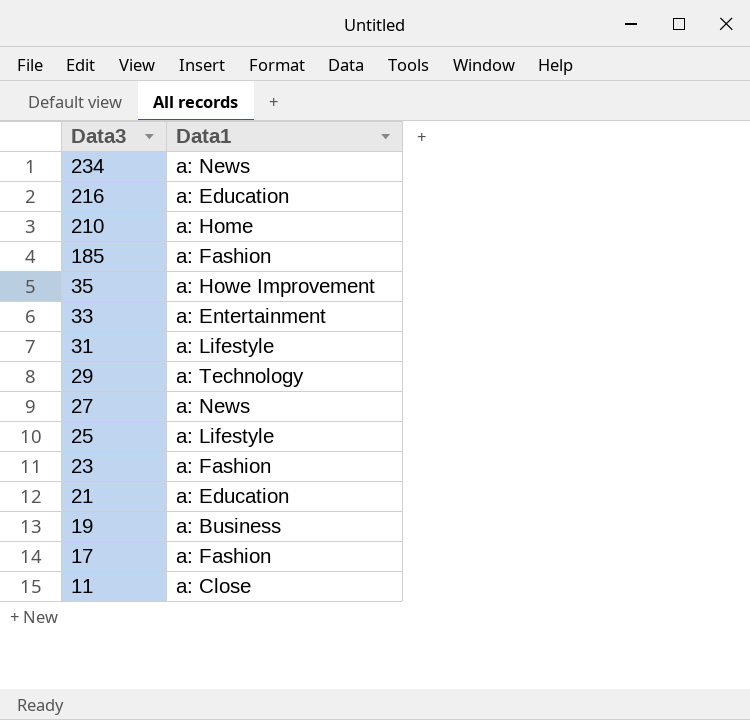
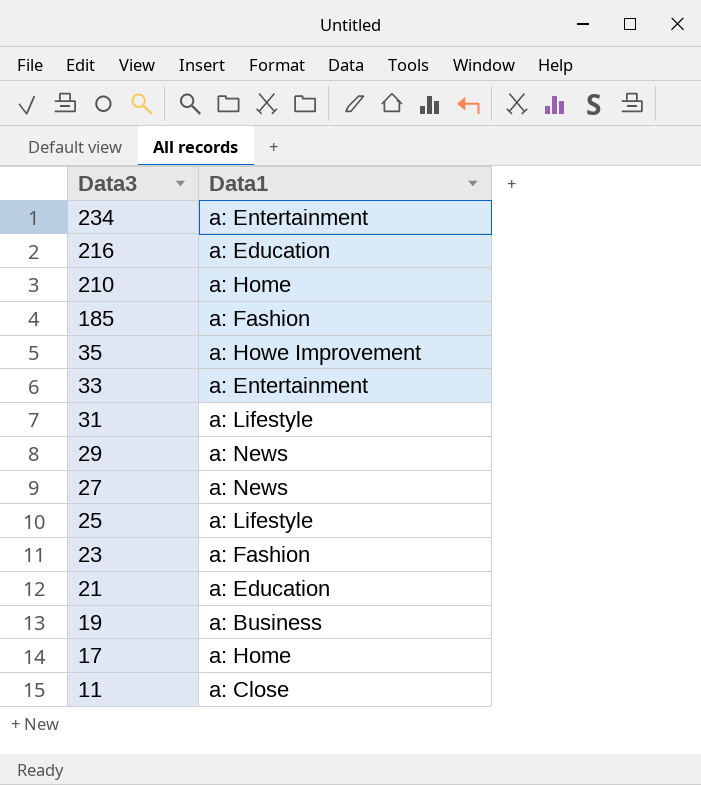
234 | Data1: a: News -> a: Entertainment
29 | Data1: a: Technology -> a: News
17 | Data1: a: Fashion -> a: Home

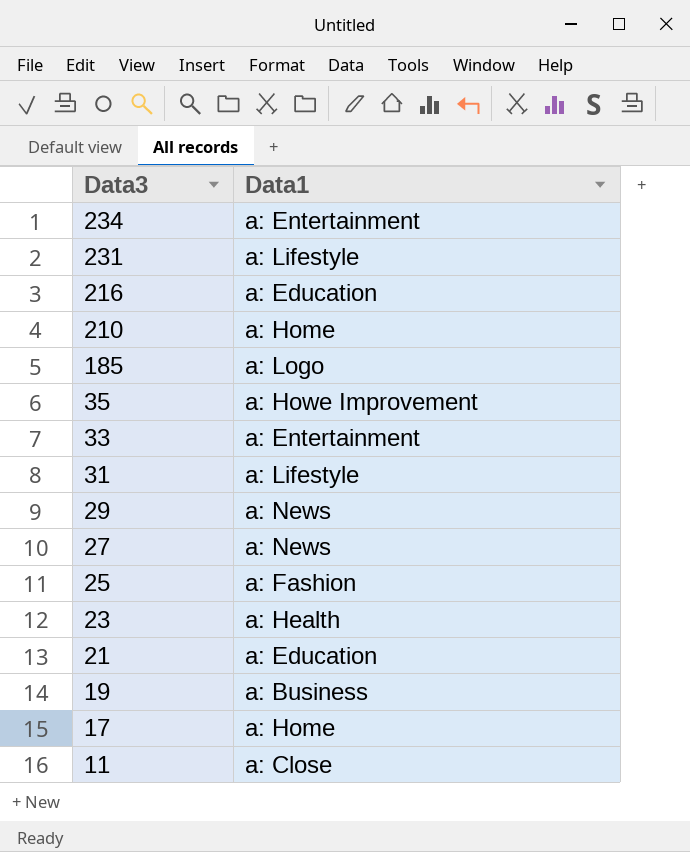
row 231: none -> a: Lifestyle
185 | Data1: a: Fashion -> a: Logo
25 | Data1: a: Lifestyle -> a: Fashion
23 | Data1: a: Fashion -> a: Health

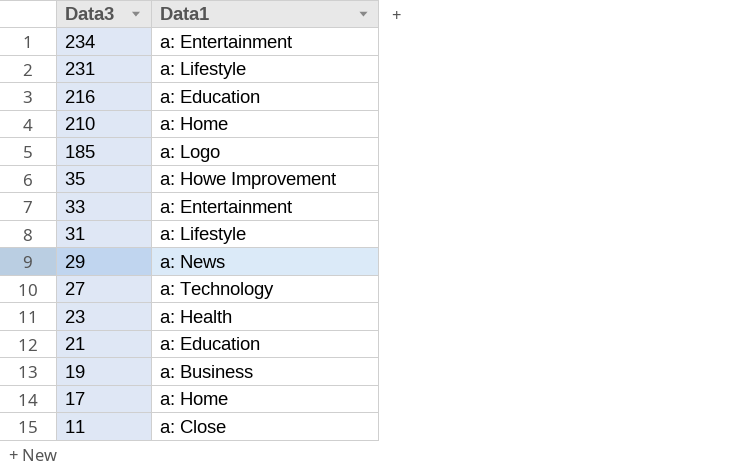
row 25: a: Fashion -> none
27 | Data1: a: News -> a: Technology

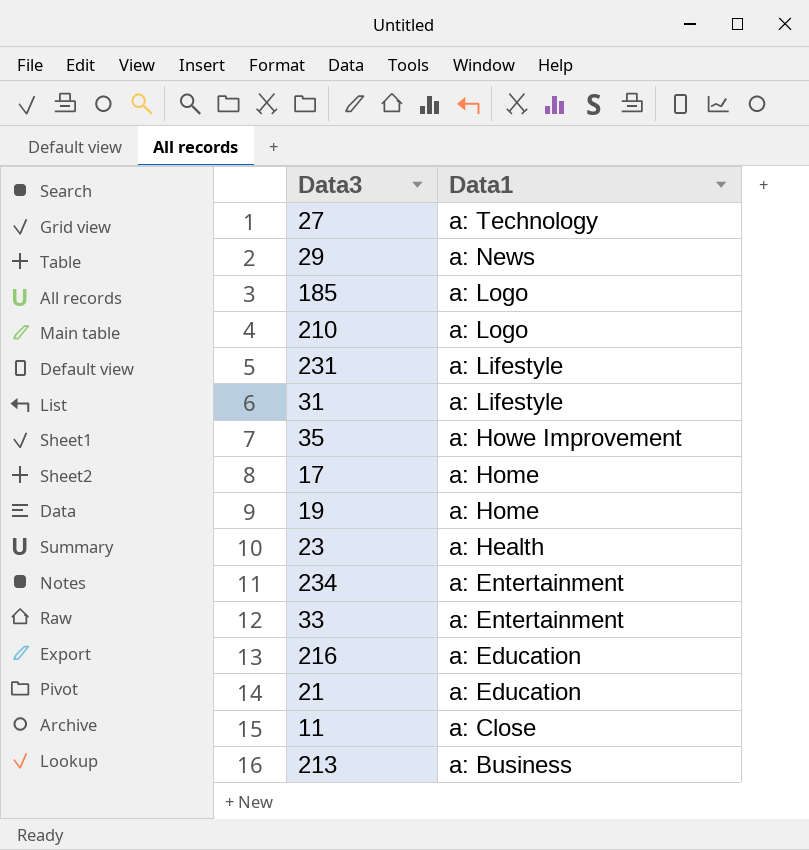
row order: Data3 descending -> Data1 descending
210 | Data1: a: Home -> a: Logo
19 | Data1: a: Business -> a: Home
row 213: none -> a: Business

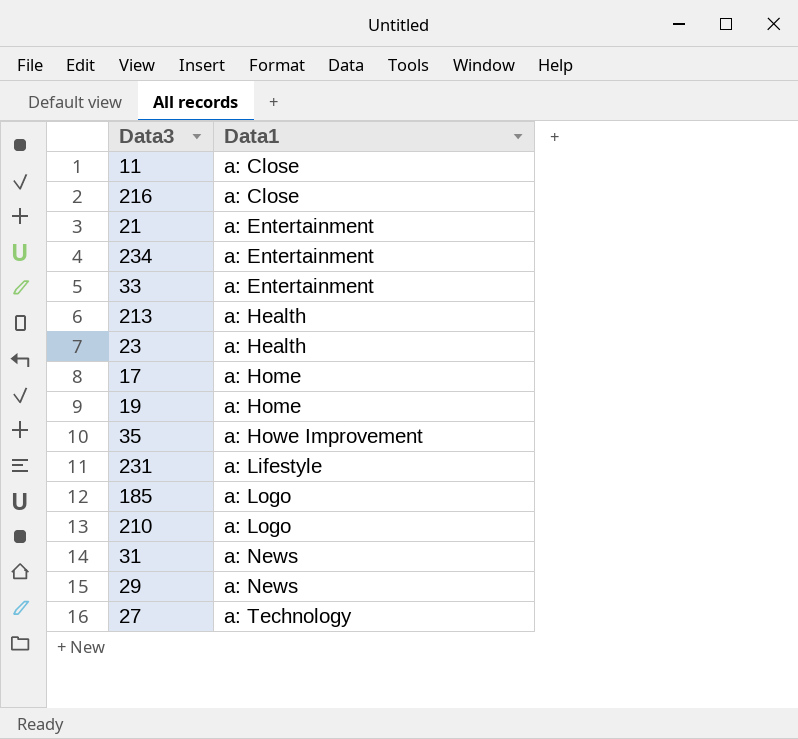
row order: Data1 descending -> Data1 ascending
216 | Data1: a: Education -> a: Close
21 | Data1: a: Education -> a: Entertainment
213 | Data1: a: Business -> a: Health
31 | Data1: a: Lifestyle -> a: News

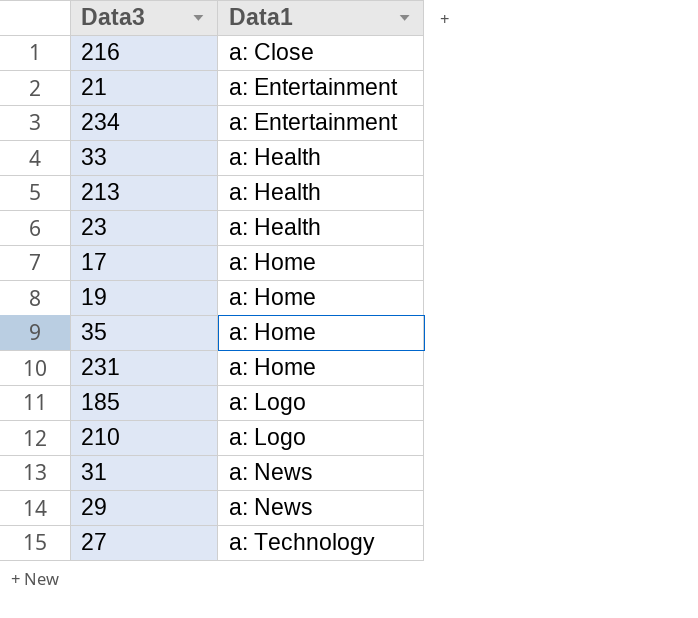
row 11: a: Close -> none
33 | Data1: a: Entertainment -> a: Health
35 | Data1: a: Howe Improvement -> a: Home
231 | Data1: a: Lifestyle -> a: Home

